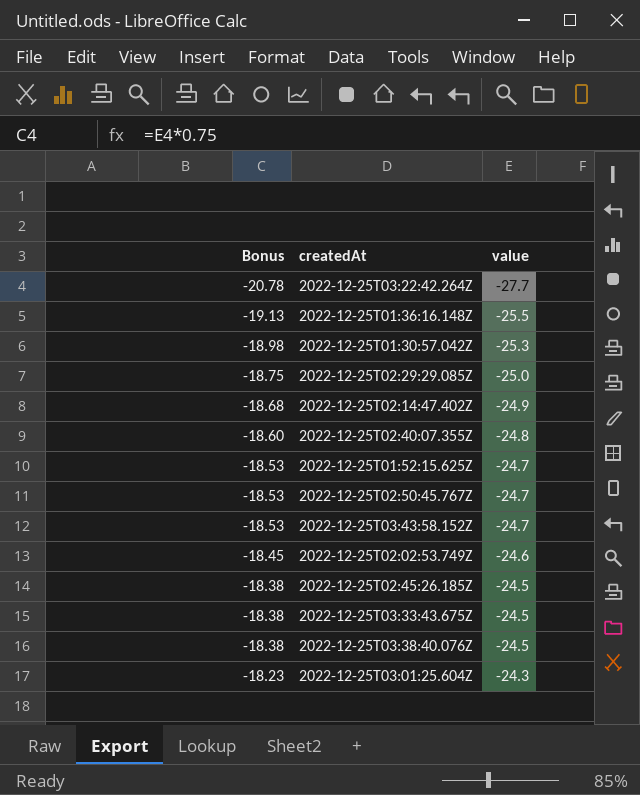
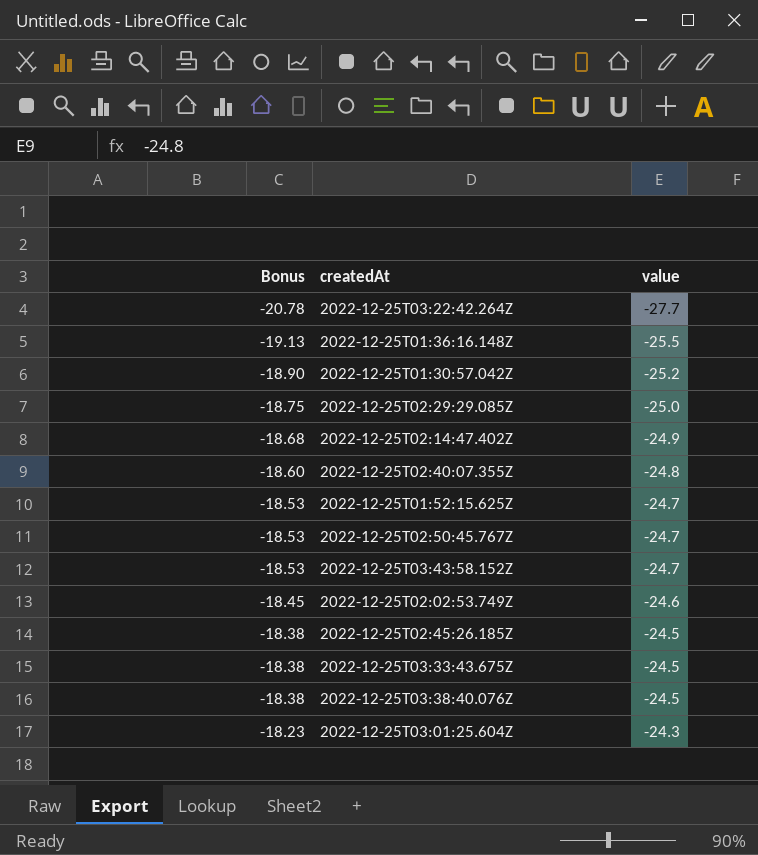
2022-12-25T01:30:57.042Z | Bonus: -18.98 -> -18.90
2022-12-25T01:30:57.042Z | value: -25.3 -> -25.2

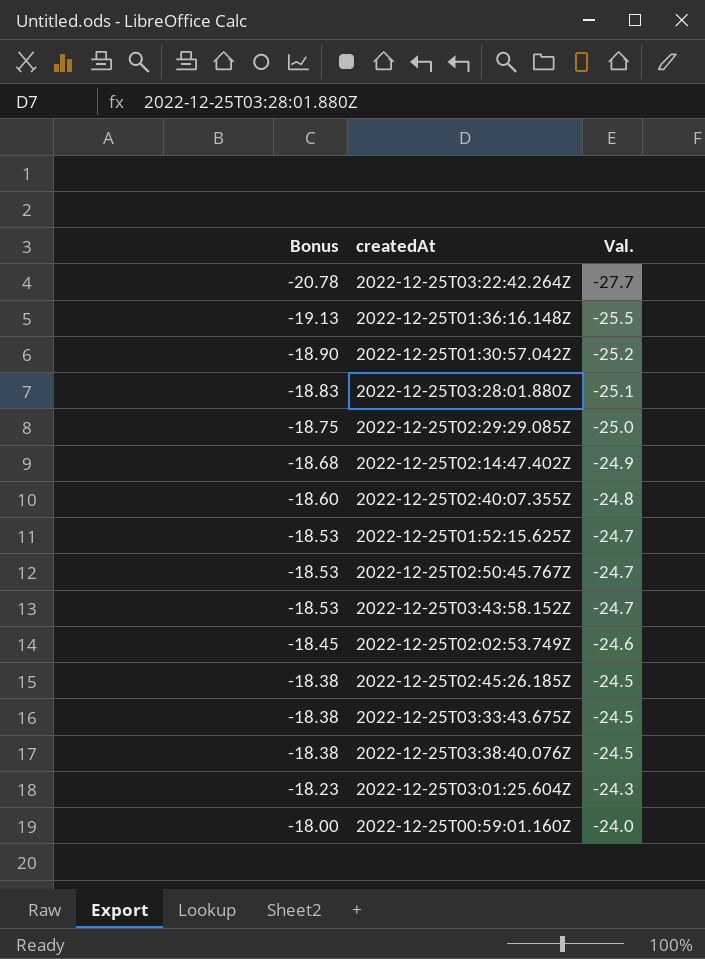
column name: value -> Val.
row 2022-12-25T03:28:01.880Z: none -> -18.83 | -25.1
row 2022-12-25T00:59:01.160Z: none -> -18.00 | -24.0

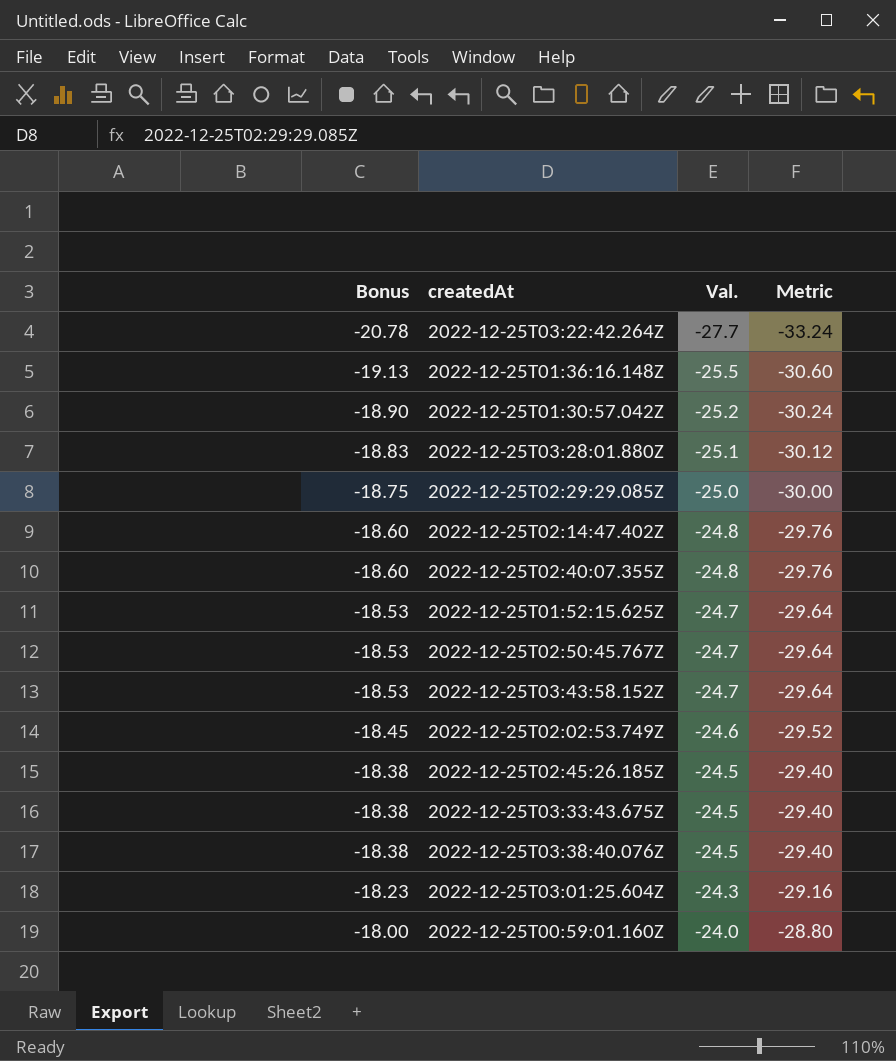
column Metric | formula: none -> [Val.] * 1.2
2022-12-25T02:14:47.402Z | Bonus: -18.68 -> -18.60
2022-12-25T02:14:47.402Z | Val.: -24.9 -> -24.8

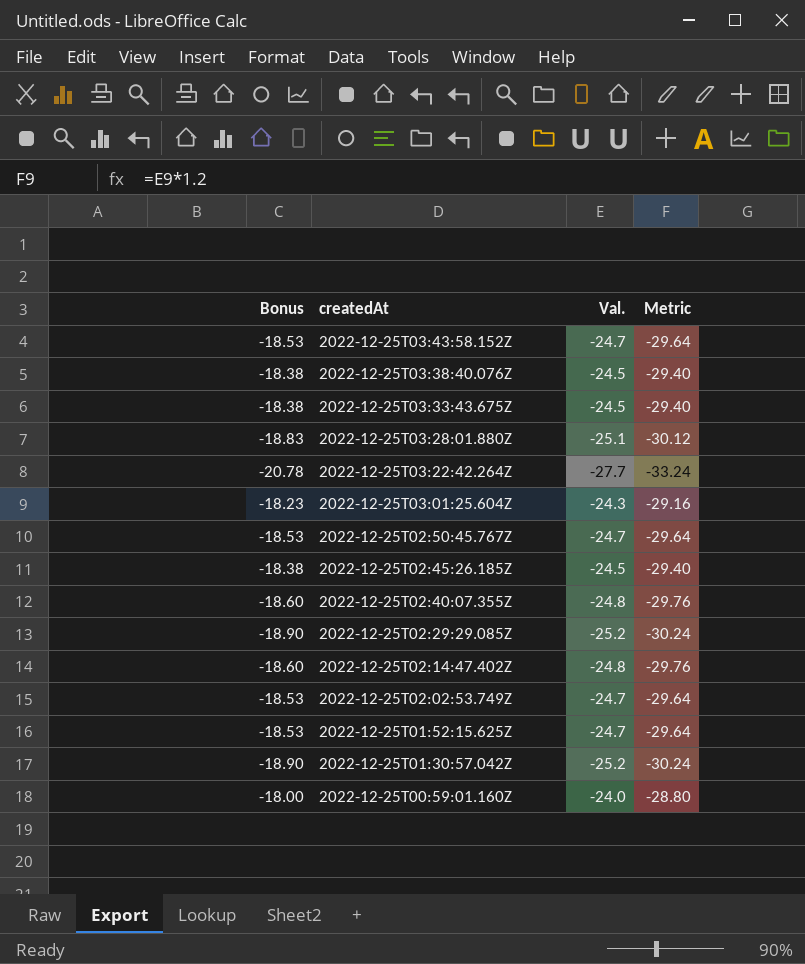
row order: Bonus ascending -> createdAt descending
row 2022-12-25T01:36:16.148Z: -19.13 | -25.5 | -30.60 -> none
2022-12-25T02:29:29.085Z | Bonus: -18.75 -> -18.90
2022-12-25T02:29:29.085Z | Val.: -25.0 -> -25.2
2022-12-25T02:29:29.085Z | Metric: -30.00 -> -30.24
2022-12-25T02:02:53.749Z | Bonus: -18.45 -> -18.53
2022-12-25T02:02:53.749Z | Val.: -24.6 -> -24.7
2022-12-25T02:02:53.749Z | Metric: -29.52 -> -29.64

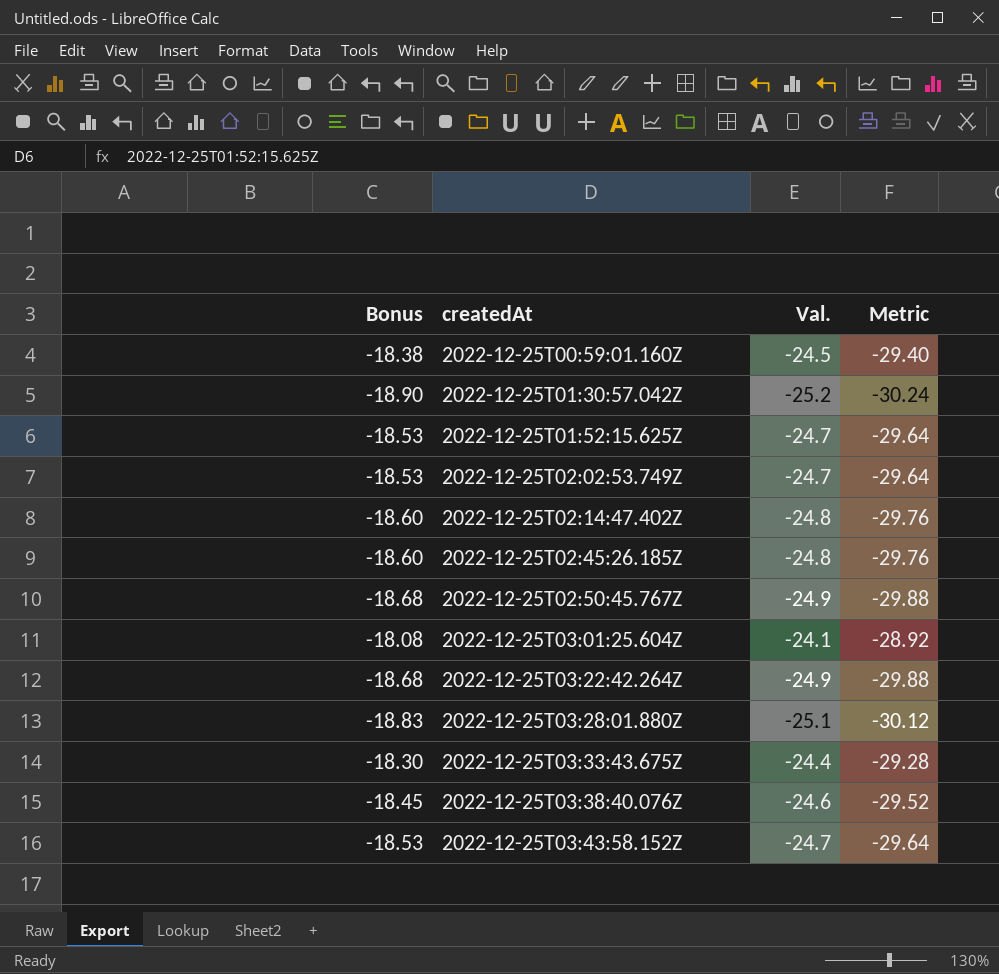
row order: createdAt descending -> createdAt ascending
row 2022-12-25T02:40:07.355Z: -18.60 | -24.8 | -29.76 -> none
row 2022-12-25T02:29:29.085Z: -18.90 | -25.2 | -30.24 -> none
2022-12-25T00:59:01.160Z | Bonus: -18.00 -> -18.38
2022-12-25T00:59:01.160Z | Val.: -24.0 -> -24.5
2022-12-25T00:59:01.160Z | Metric: -28.80 -> -29.40
2022-12-25T02:45:26.185Z | Bonus: -18.38 -> -18.60
2022-12-25T02:45:26.185Z | Val.: -24.5 -> -24.8
2022-12-25T02:45:26.185Z | Metric: -29.40 -> -29.76
2022-12-25T02:50:45.767Z | Bonus: -18.53 -> -18.68
2022-12-25T02:50:45.767Z | Val.: -24.7 -> -24.9
2022-12-25T02:50:45.767Z | Metric: -29.64 -> -29.88
2022-12-25T03:01:25.604Z | Bonus: -18.23 -> -18.08
2022-12-25T03:01:25.604Z | Val.: -24.3 -> -24.1
2022-12-25T03:01:25.604Z | Metric: -29.16 -> -28.92
2022-12-25T03:22:42.264Z | Bonus: -20.78 -> -18.68
2022-12-25T03:22:42.264Z | Val.: -27.7 -> -24.9
2022-12-25T03:22:42.264Z | Metric: -33.24 -> -29.88
2022-12-25T03:33:43.675Z | Bonus: -18.38 -> -18.30
2022-12-25T03:33:43.675Z | Val.: -24.5 -> -24.4
2022-12-25T03:33:43.675Z | Metric: -29.40 -> -29.28
2022-12-25T03:38:40.076Z | Bonus: -18.38 -> -18.45
2022-12-25T03:38:40.076Z | Val.: -24.5 -> -24.6
2022-12-25T03:38:40.076Z | Metric: -29.40 -> -29.52

